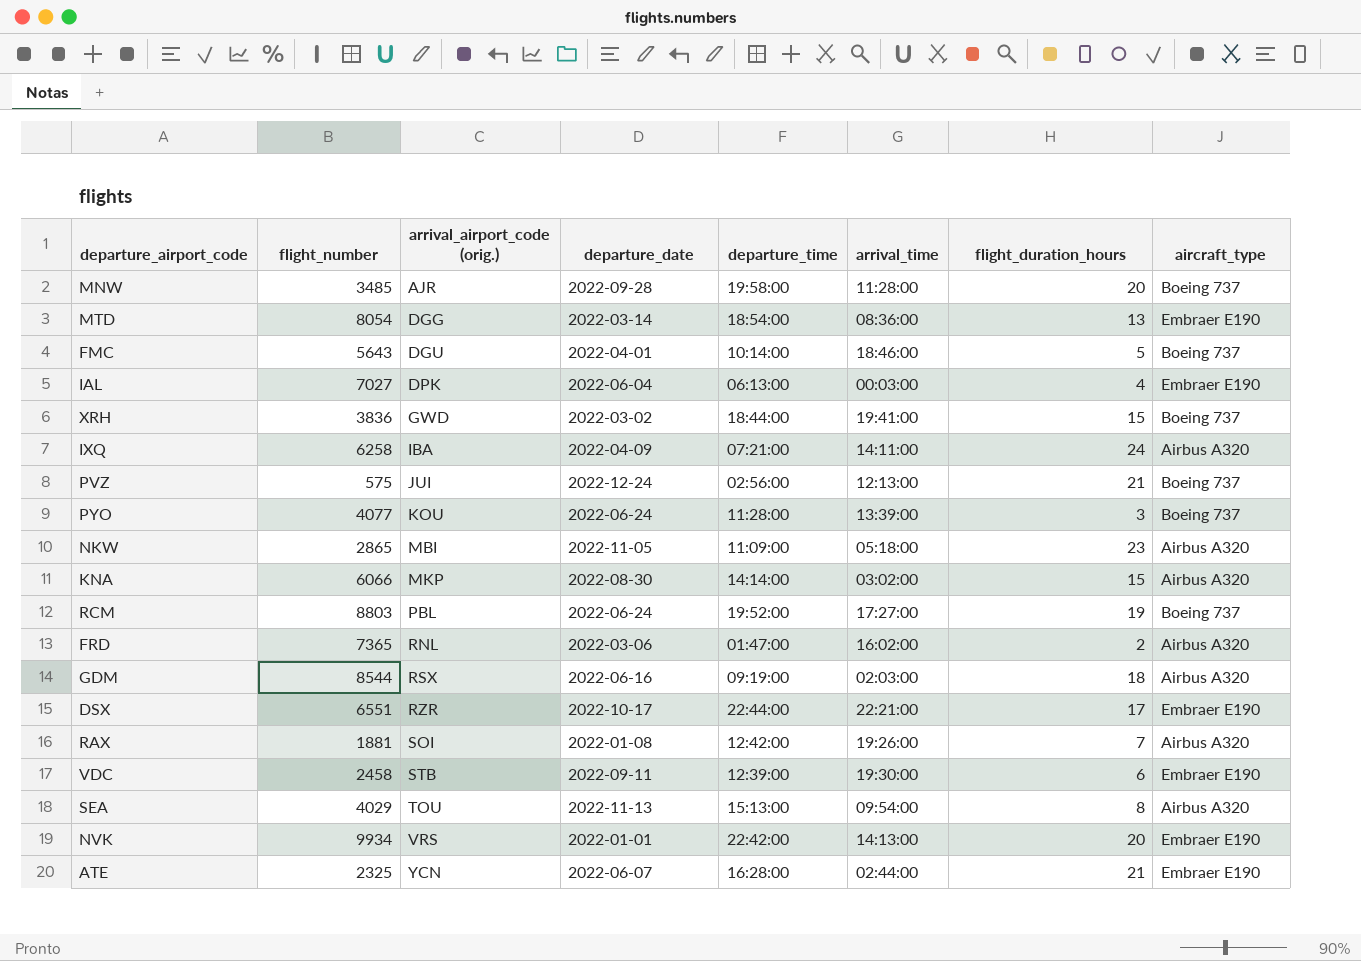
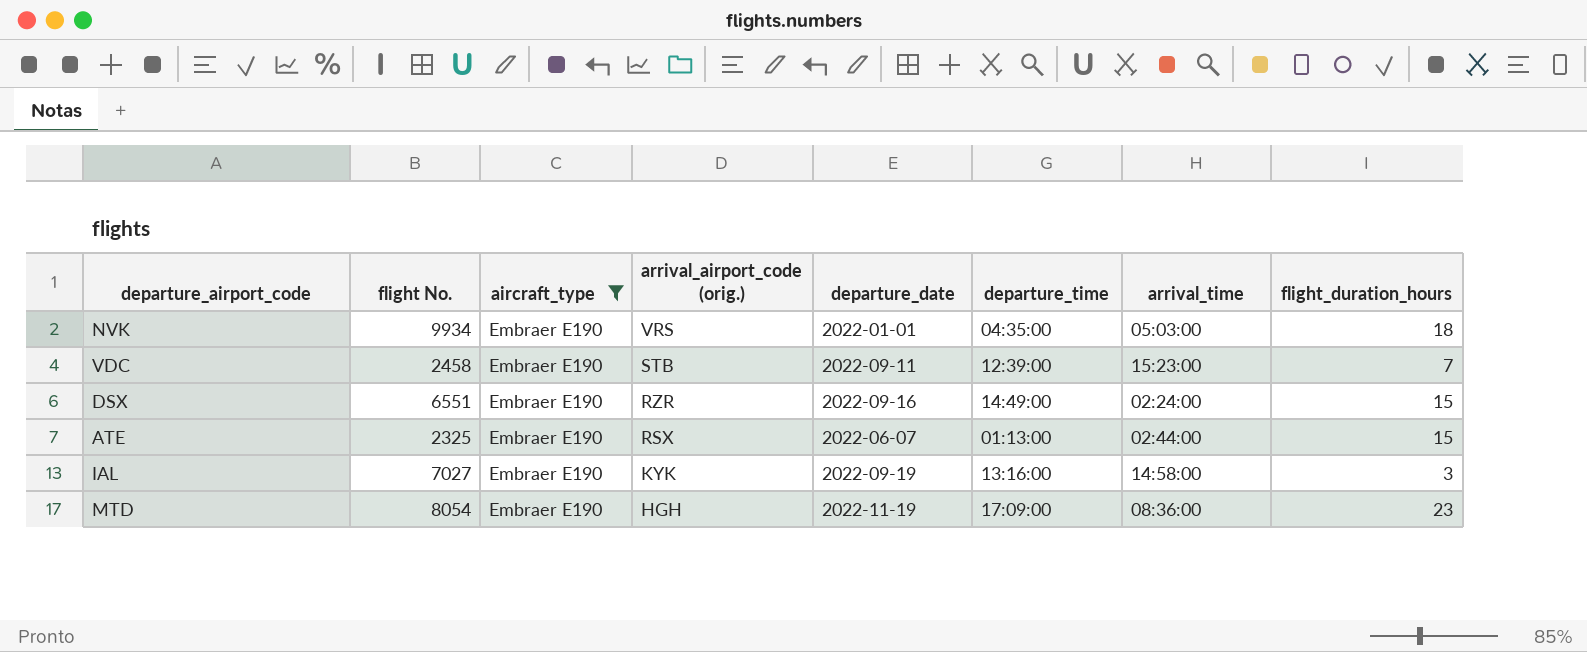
filter: none -> aircraft_type = Embraer E190
row order: arrival_airport_code (orig.) ascending -> arrival_airport_code (orig.) descending
column name: flight_number -> flight No.
column aircraft_type | position: 8 -> 3
NVK | departure_time: 22:42:00 -> 04:35:00
NVK | arrival_time: 14:13:00 -> 05:03:00
NVK | flight_duration_hours: 20 -> 18
VDC | arrival_time: 19:30:00 -> 15:23:00
VDC | flight_duration_hours: 6 -> 7
DSX | departure_date: 2022-10-17 -> 2022-09-16
DSX | departure_time: 22:44:00 -> 14:49:00
DSX | arrival_time: 22:21:00 -> 02:24:00
DSX | flight_duration_hours: 17 -> 15
ATE | arrival_airport_code (orig.): YCN -> RSX
ATE | departure_time: 16:28:00 -> 01:13:00
ATE | flight_duration_hours: 21 -> 15
IAL | arrival_airport_code (orig.): DPK -> KYK
IAL | departure_date: 2022-06-04 -> 2022-09-19
IAL | departure_time: 06:13:00 -> 13:16:00
IAL | arrival_time: 00:03:00 -> 14:58:00
IAL | flight_duration_hours: 4 -> 3
MTD | arrival_airport_code (orig.): DGG -> HGH
MTD | departure_date: 2022-03-14 -> 2022-11-19
MTD | departure_time: 18:54:00 -> 17:09:00
MTD | flight_duration_hours: 13 -> 23

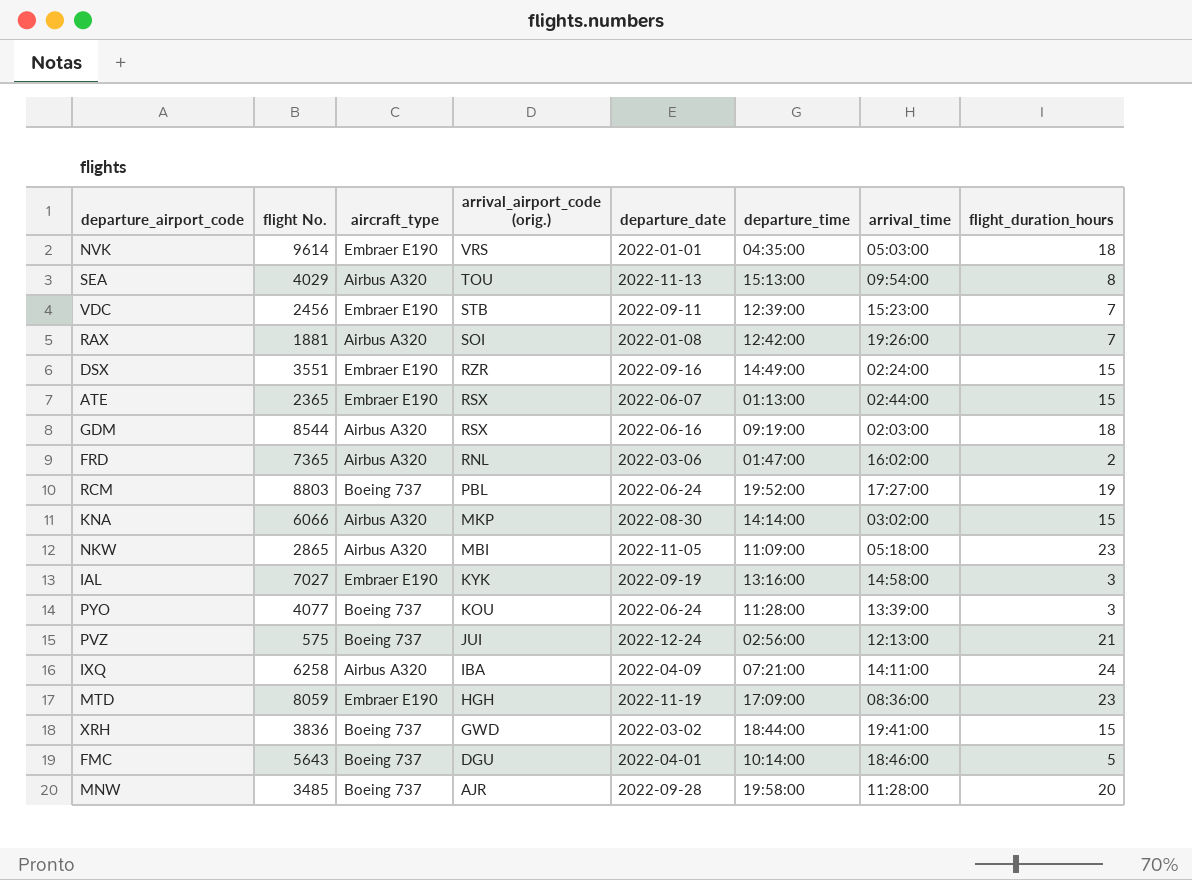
filter: aircraft_type = Embraer E190 -> none
NVK | flight No.: 9934 -> 9614
VDC | flight No.: 2458 -> 2456
DSX | flight No.: 6551 -> 3551
ATE | flight No.: 2325 -> 2365
MTD | flight No.: 8054 -> 8059

